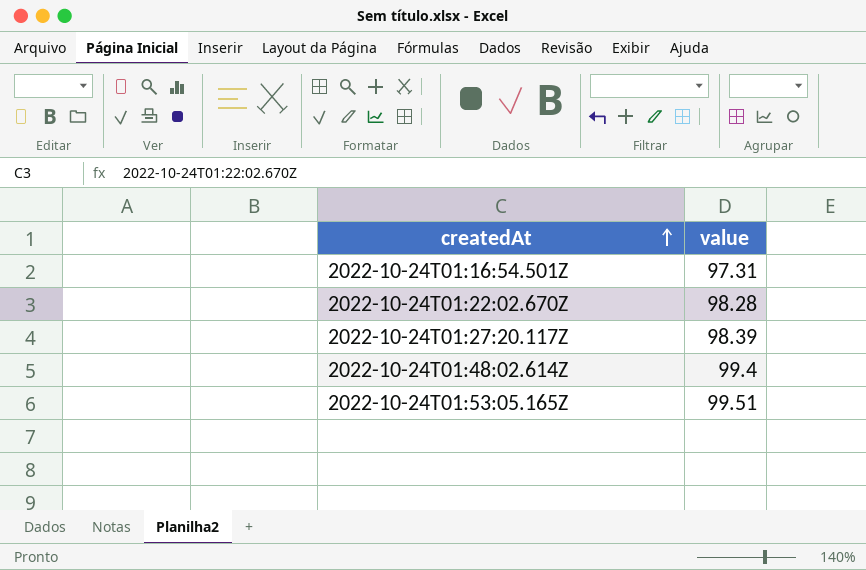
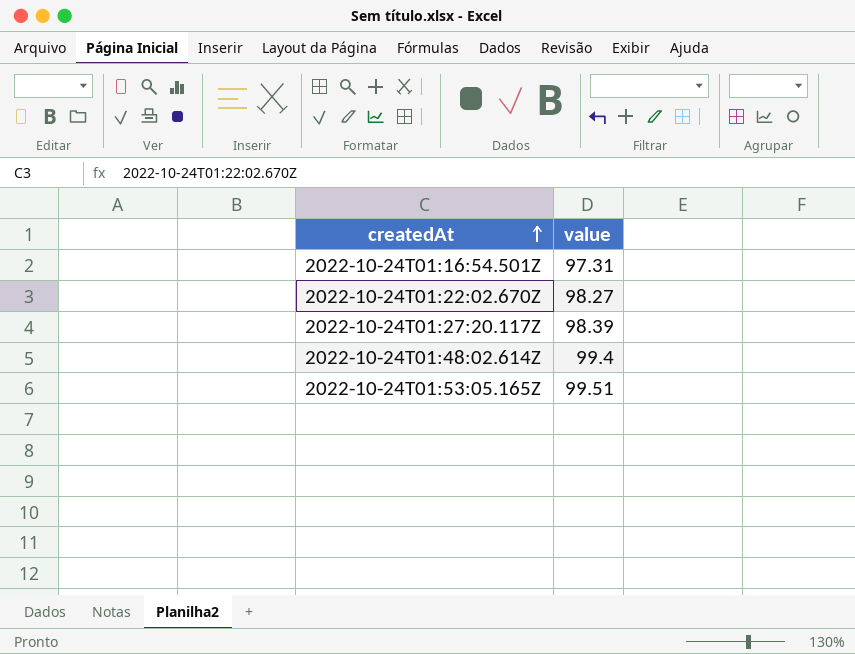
2022-10-24T01:22:02.670Z | value: 98.28 -> 98.27

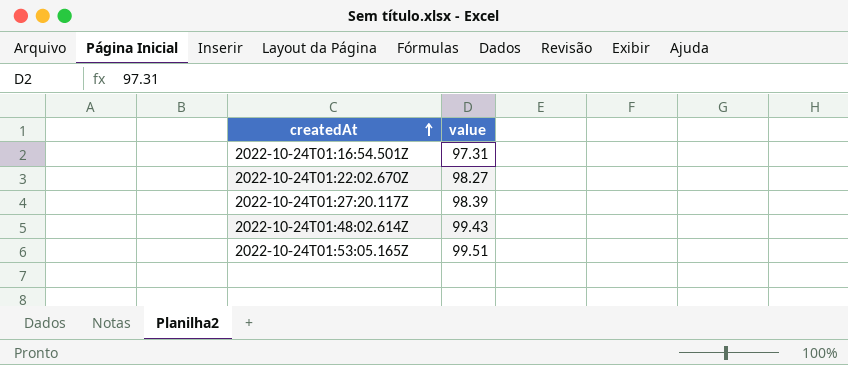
2022-10-24T01:48:02.614Z | value: 99.4 -> 99.43

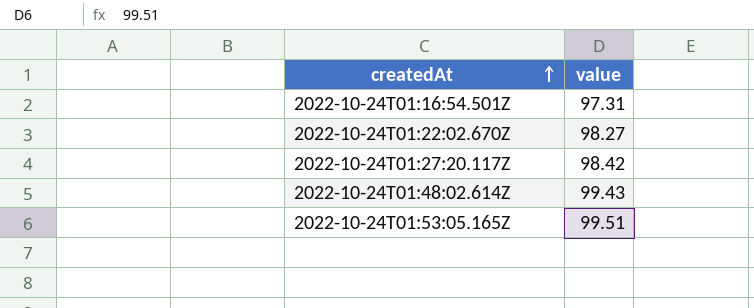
2022-10-24T01:27:20.117Z | value: 98.39 -> 98.42

